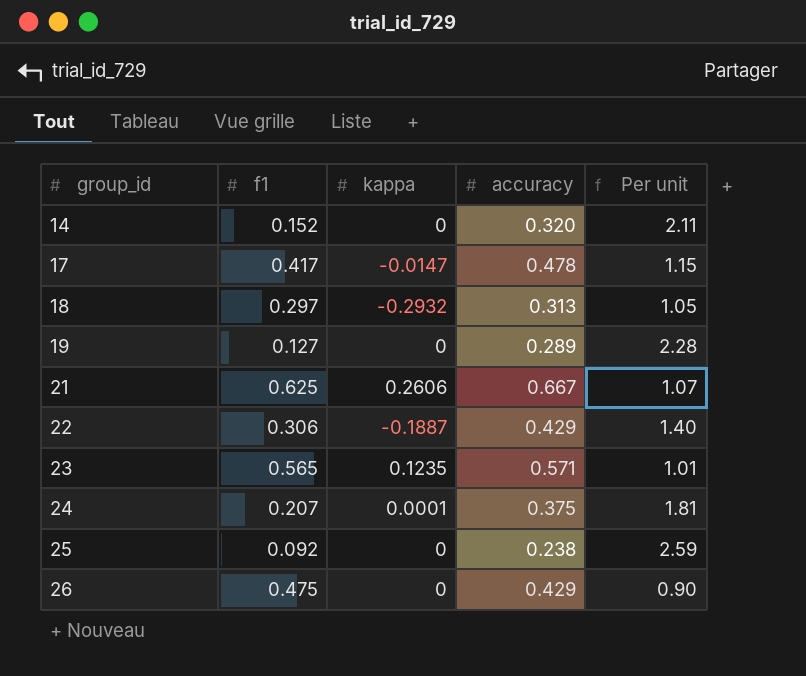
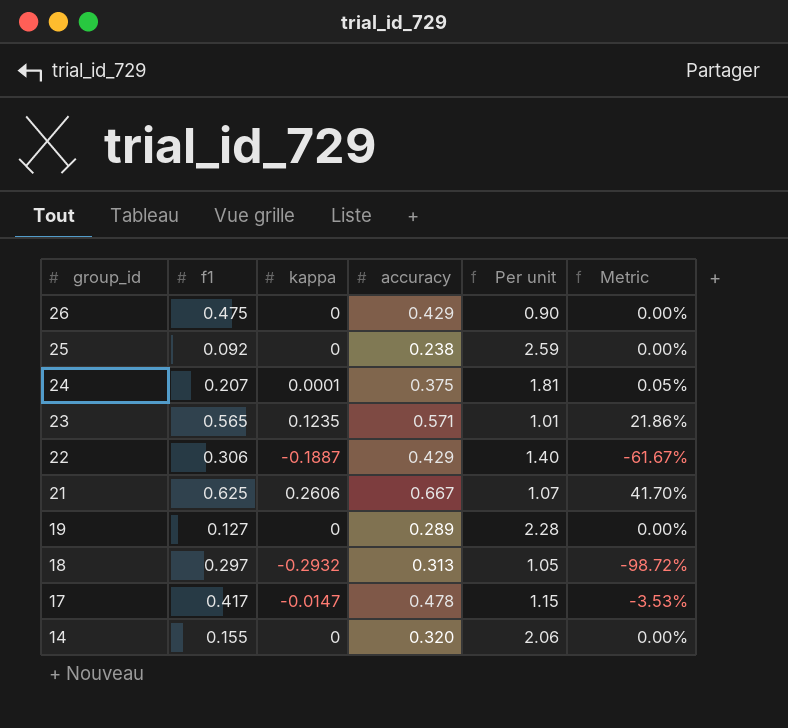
row order: group_id ascending -> group_id descending
column Metric | formula: none -> [kappa] / [f1]
14 | f1: 0.152 -> 0.155
14 | Per unit: 2.11 -> 2.06

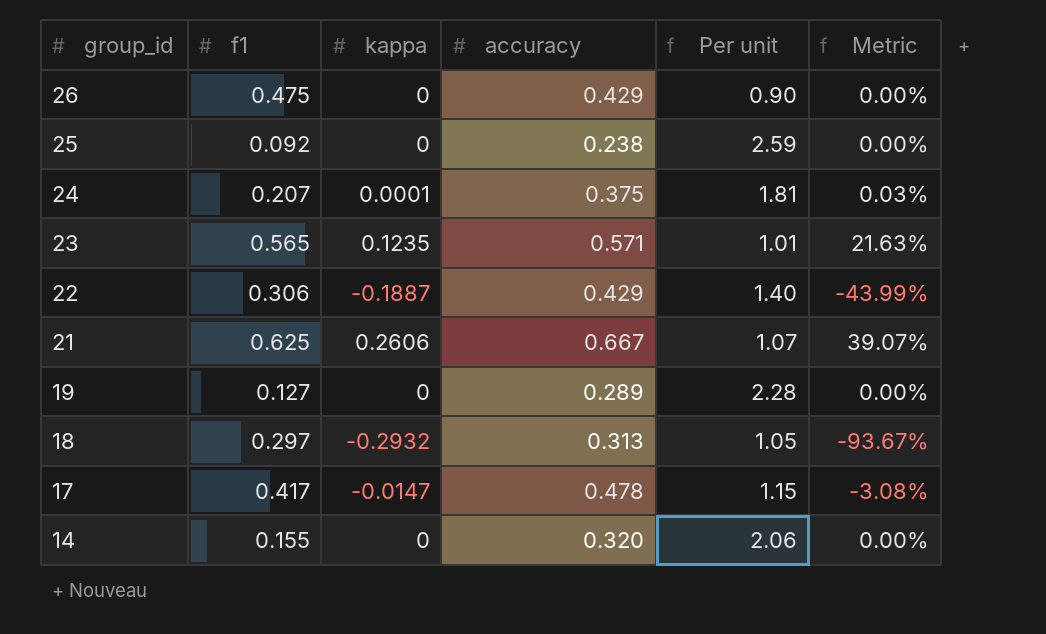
column Metric | formula: [kappa] / [f1] -> [kappa] / [accuracy]

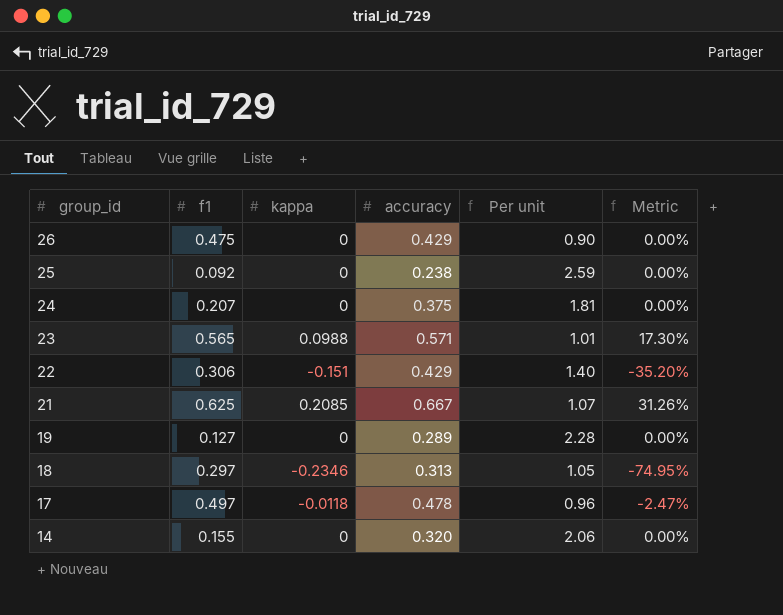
24 | kappa: 0.0001 -> 0
24 | Metric: 0.03% -> 0.00%
23 | kappa: 0.1235 -> 0.0988
23 | Metric: 21.63% -> 17.30%
22 | kappa: -0.1887 -> -0.151
22 | Metric: -43.99% -> -35.20%
21 | kappa: 0.2606 -> 0.2085
21 | Metric: 39.07% -> 31.26%
18 | kappa: -0.2932 -> -0.2346
18 | Metric: -93.67% -> -74.95%
17 | f1: 0.417 -> 0.497
17 | kappa: -0.0147 -> -0.0118
17 | Per unit: 1.15 -> 0.96
17 | Metric: -3.08% -> -2.47%

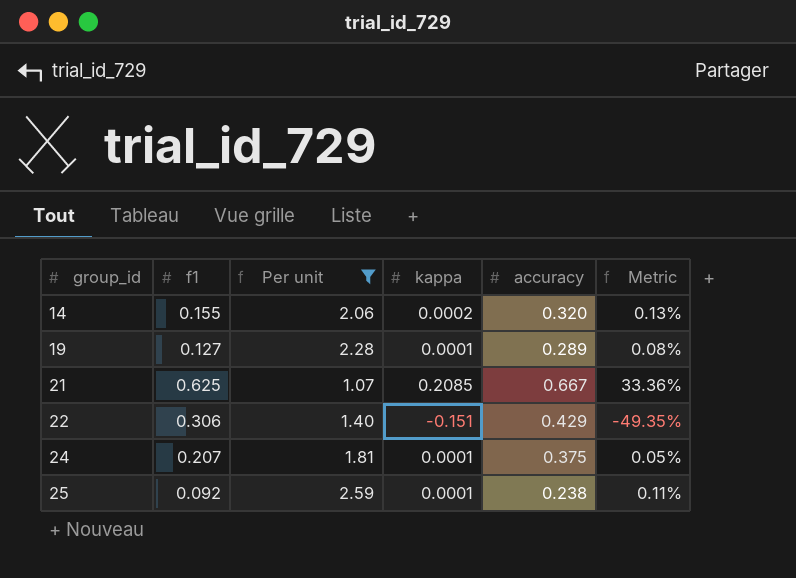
filter: none -> Per unit >= 1.07
row order: group_id descending -> group_id ascending
column Per unit | position: 5 -> 3
column Metric | formula: [kappa] / [accuracy] -> [kappa] / [f1]
14 | kappa: 0 -> 0.0002
19 | kappa: 0 -> 0.0001
24 | kappa: 0 -> 0.0001
25 | kappa: 0 -> 0.0001

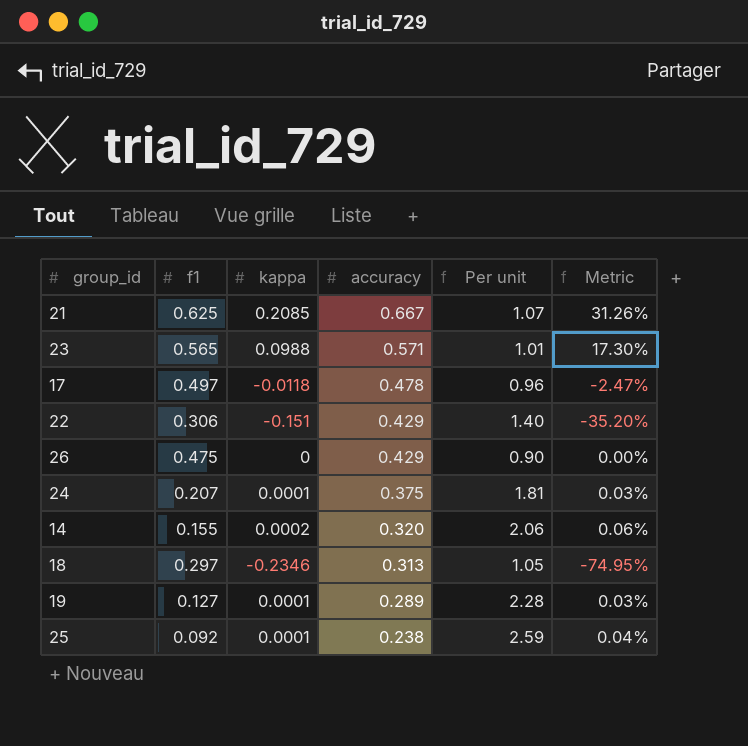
filter: Per unit >= 1.07 -> none
row order: group_id ascending -> accuracy descending
column Per unit | position: 3 -> 5
column Metric | formula: [kappa] / [f1] -> [kappa] / [accuracy]

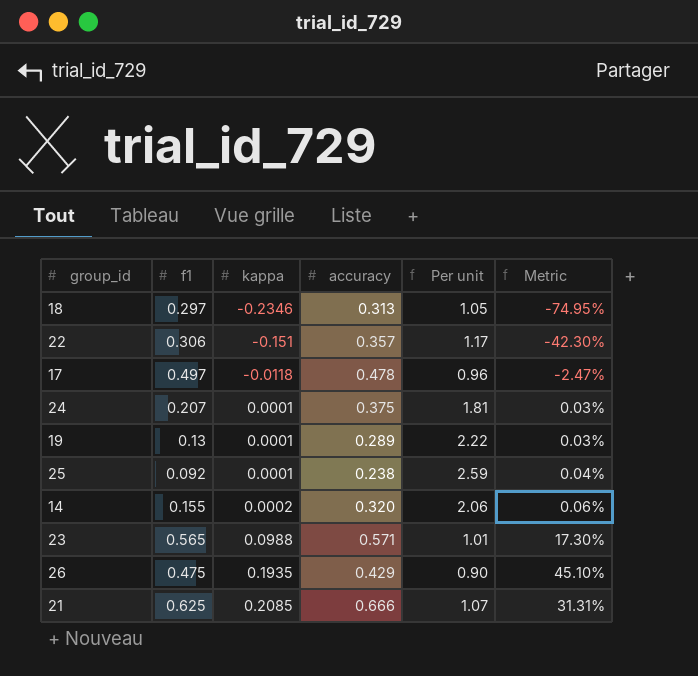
row order: accuracy descending -> kappa ascending
22 | accuracy: 0.429 -> 0.357
22 | Per unit: 1.40 -> 1.17
22 | Metric: -35.20% -> -42.30%
19 | f1: 0.127 -> 0.13
19 | Per unit: 2.28 -> 2.22
26 | kappa: 0 -> 0.1935
26 | Metric: 0.00% -> 45.10%
21 | accuracy: 0.667 -> 0.666
21 | Metric: 31.26% -> 31.31%

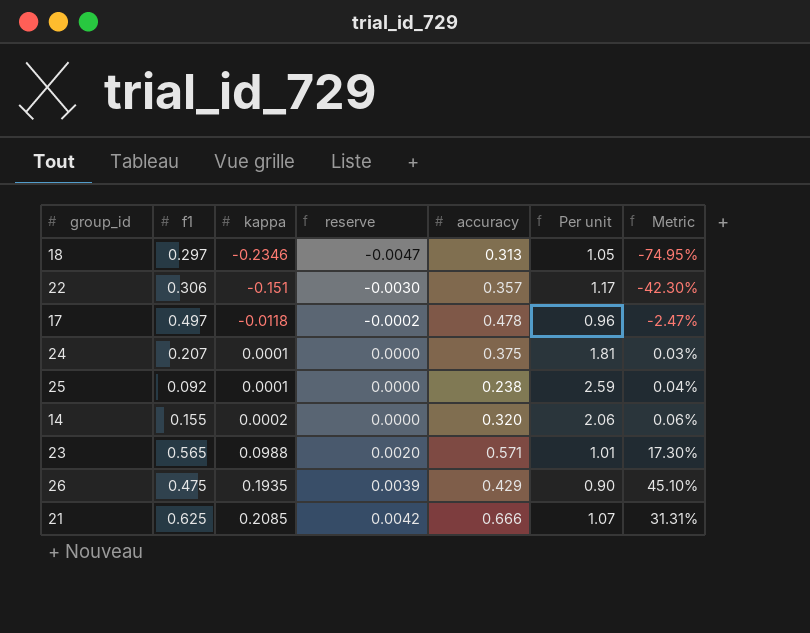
column reserve | formula: none -> [kappa] * 0.02
row 19: 0.13 | 0.0001 | 0.289 | 2.22 | 0.03% -> none

